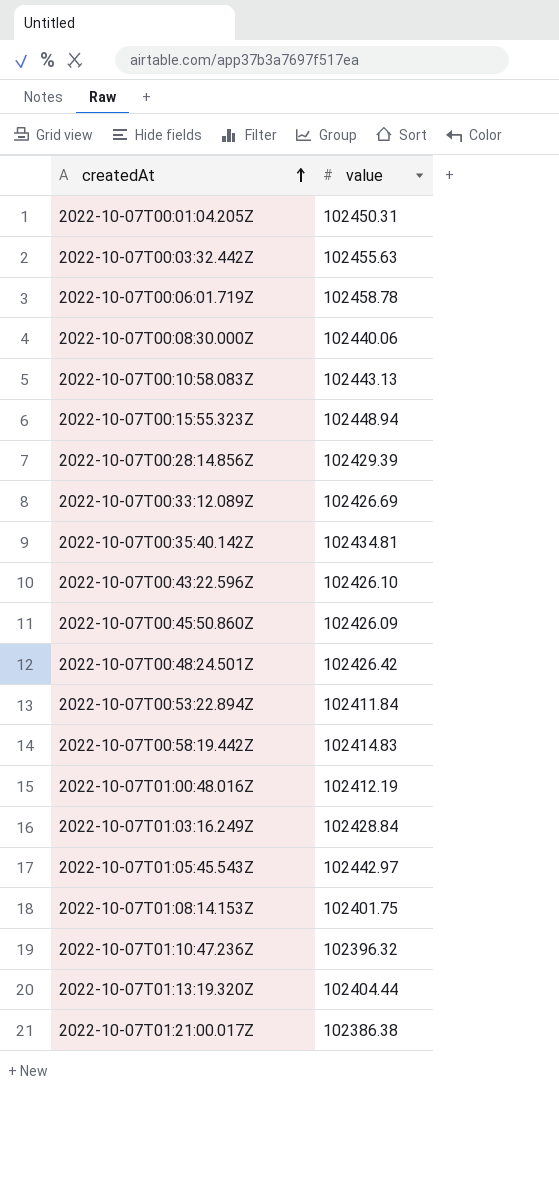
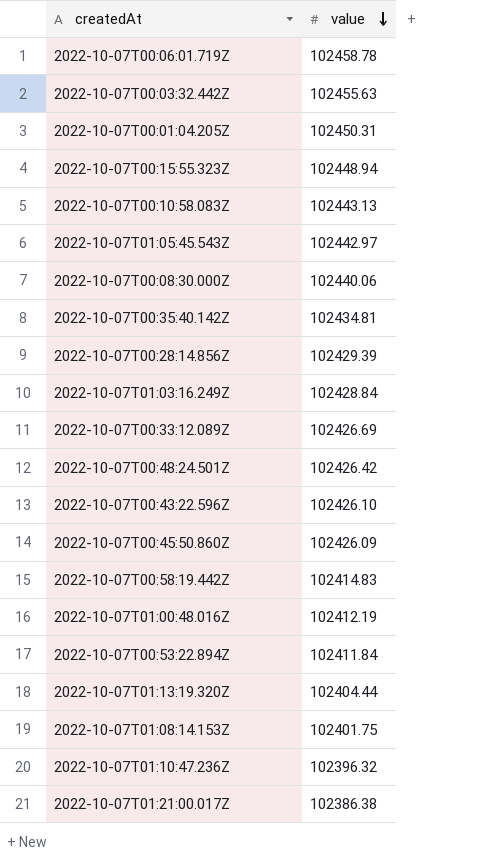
row order: createdAt ascending -> value descending

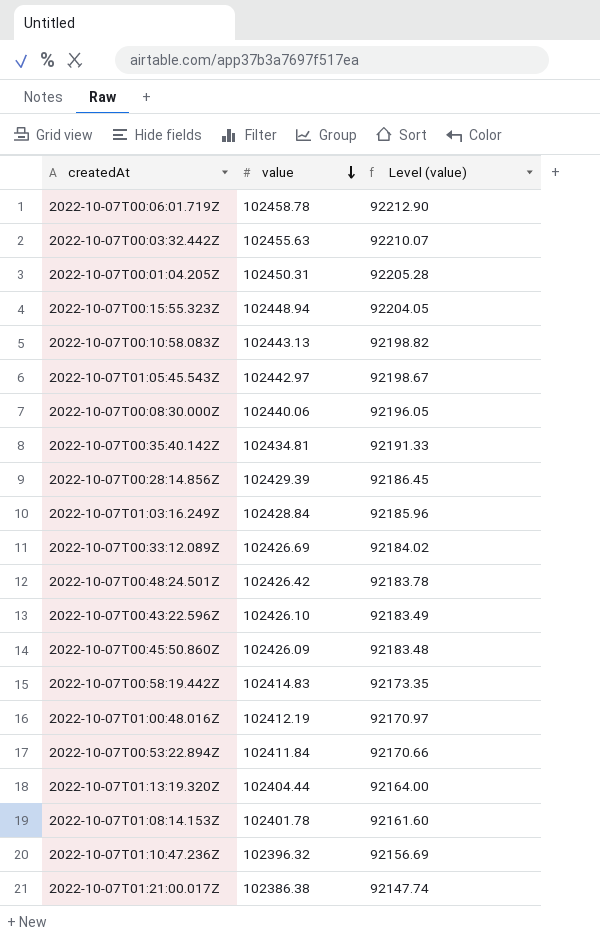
column Level (value) | formula: none -> [value] * 0.9
2022-10-07T01:08:14.153Z | value: 102401.75 -> 102401.78

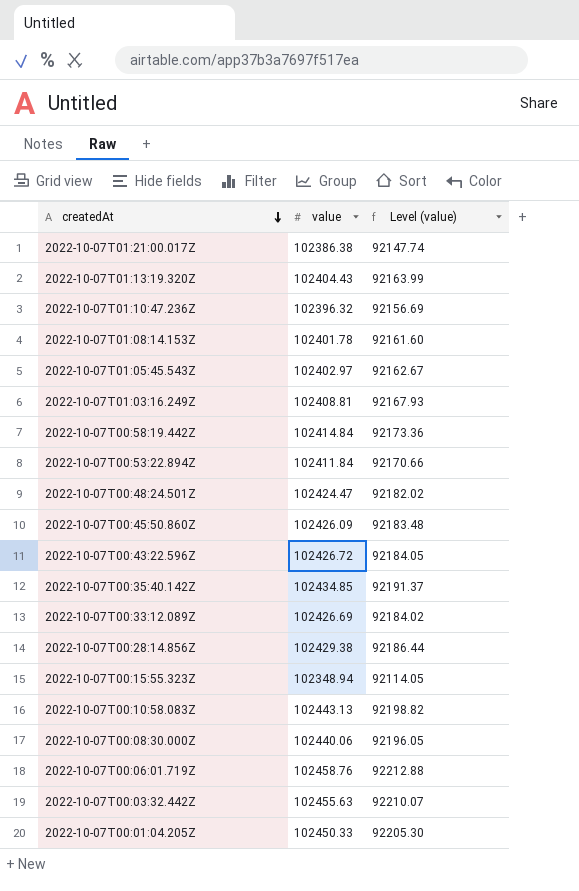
row order: value descending -> createdAt descending
row 2022-10-07T01:00:48.016Z: 102412.19 | 92170.97 -> none
2022-10-07T01:13:19.320Z | value: 102404.44 -> 102404.43
2022-10-07T01:13:19.320Z | Level (value): 92164.00 -> 92163.99
2022-10-07T01:05:45.543Z | value: 102442.97 -> 102402.97
2022-10-07T01:05:45.543Z | Level (value): 92198.67 -> 92162.67
2022-10-07T01:03:16.249Z | value: 102428.84 -> 102408.81
2022-10-07T01:03:16.249Z | Level (value): 92185.96 -> 92167.93
2022-10-07T00:58:19.442Z | value: 102414.83 -> 102414.84
2022-10-07T00:58:19.442Z | Level (value): 92173.35 -> 92173.36
2022-10-07T00:48:24.501Z | value: 102426.42 -> 102424.47
2022-10-07T00:48:24.501Z | Level (value): 92183.78 -> 92182.02
2022-10-07T00:43:22.596Z | value: 102426.10 -> 102426.72
2022-10-07T00:43:22.596Z | Level (value): 92183.49 -> 92184.05
2022-10-07T00:35:40.142Z | value: 102434.81 -> 102434.85
2022-10-07T00:35:40.142Z | Level (value): 92191.33 -> 92191.37
2022-10-07T00:28:14.856Z | value: 102429.39 -> 102429.38
2022-10-07T00:28:14.856Z | Level (value): 92186.45 -> 92186.44
2022-10-07T00:15:55.323Z | value: 102448.94 -> 102348.94
2022-10-07T00:15:55.323Z | Level (value): 92204.05 -> 92114.05
2022-10-07T00:06:01.719Z | value: 102458.78 -> 102458.76
2022-10-07T00:06:01.719Z | Level (value): 92212.90 -> 92212.88
2022-10-07T00:01:04.205Z | value: 102450.31 -> 102450.33
2022-10-07T00:01:04.205Z | Level (value): 92205.28 -> 92205.30

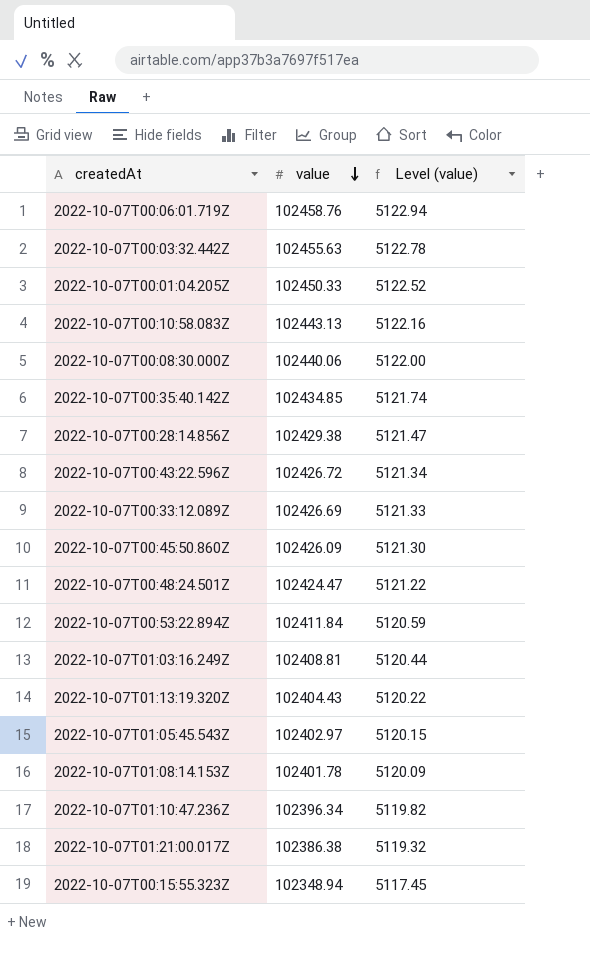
row order: createdAt descending -> value descending
column Level (value) | formula: [value] * 0.9 -> [value] * 0.05
row 2022-10-07T00:58:19.442Z: 102414.84 | 92173.36 -> none
2022-10-07T01:10:47.236Z | value: 102396.32 -> 102396.34

